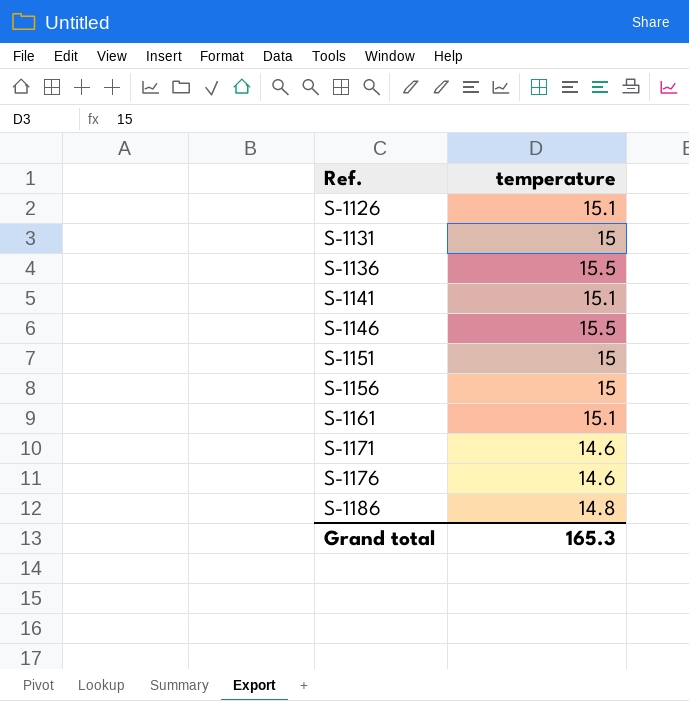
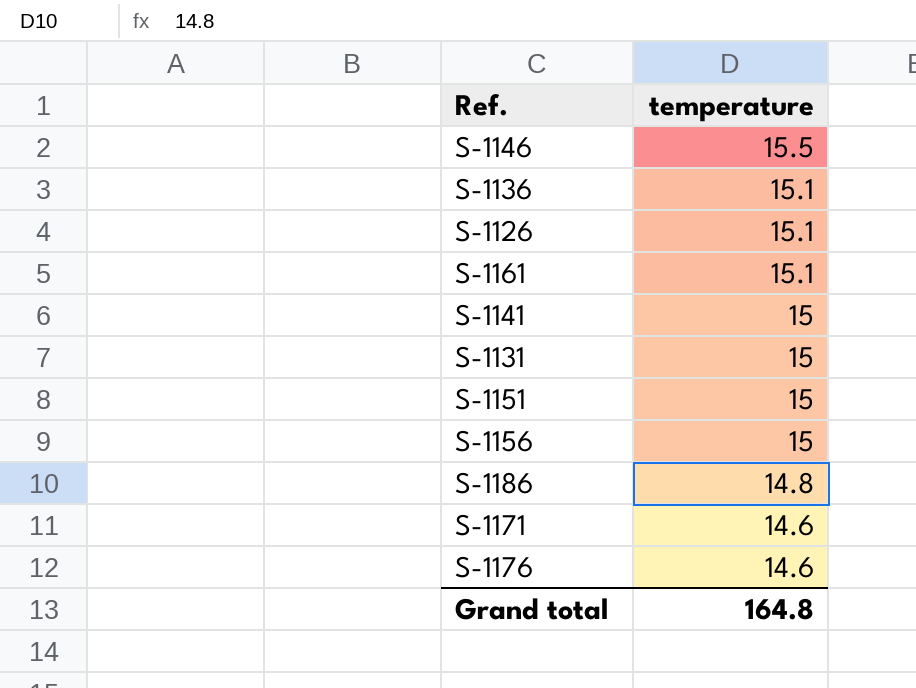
row order: Ref. ascending -> temperature descending
S-1136 | temperature: 15.5 -> 15.1
S-1141 | temperature: 15.1 -> 15
Grand total | temperature: 165.3 -> 164.8

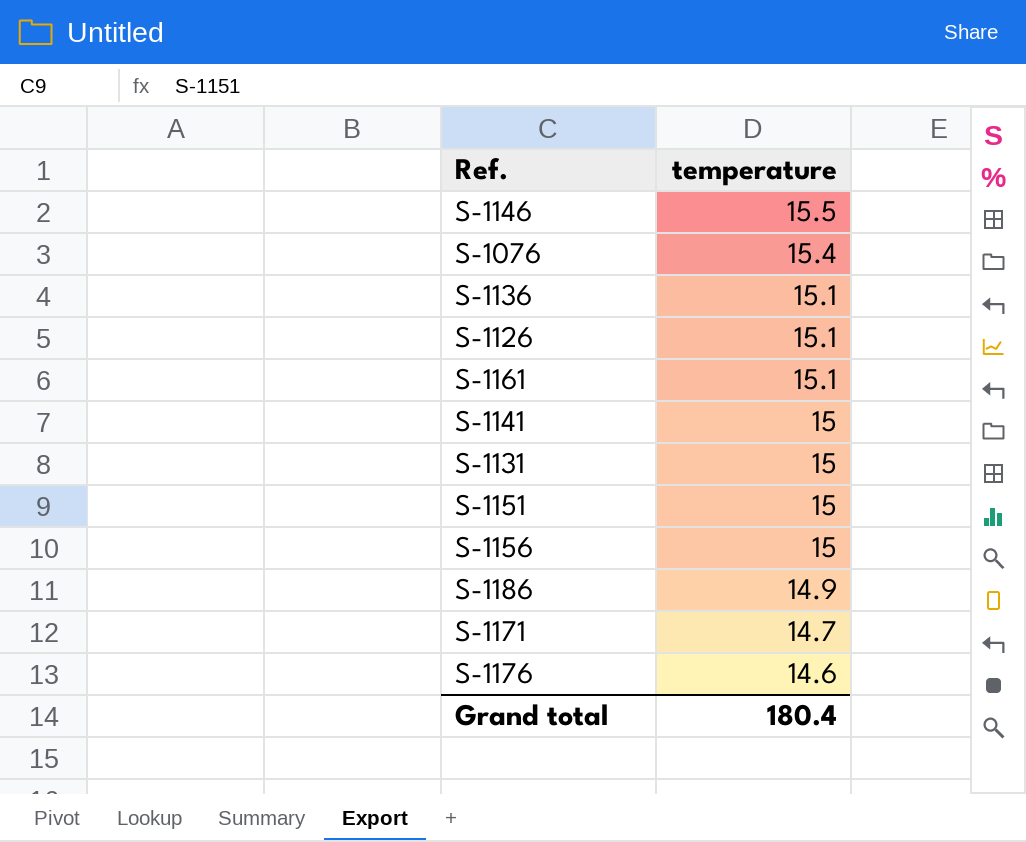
row S-1076: none -> 15.4
S-1186 | temperature: 14.8 -> 14.9
S-1171 | temperature: 14.6 -> 14.7
Grand total | temperature: 164.8 -> 180.4

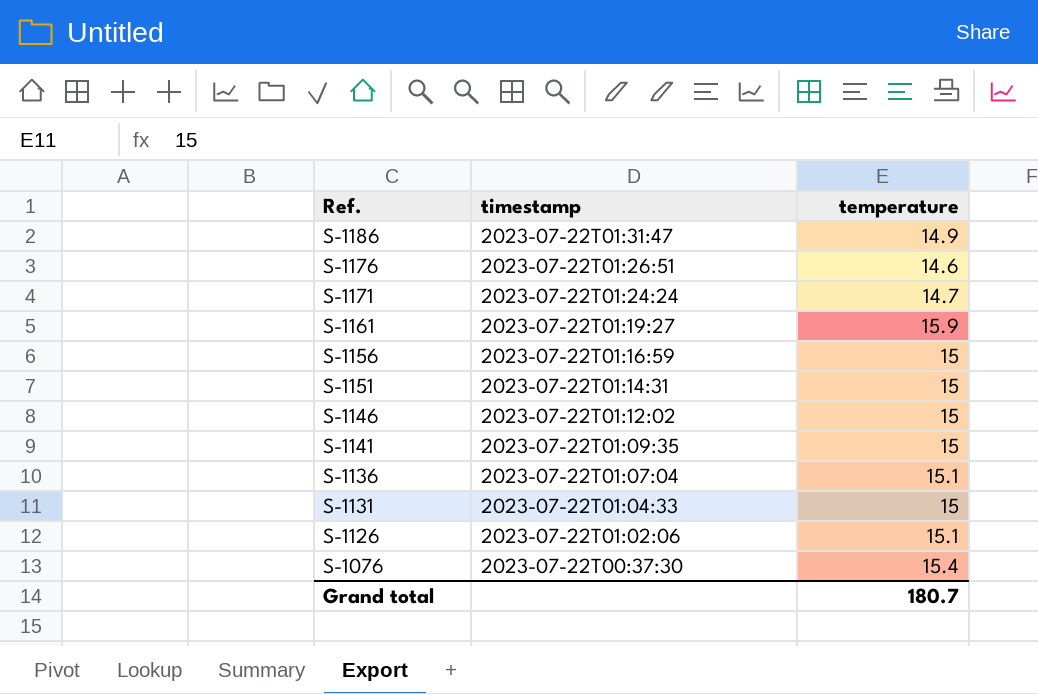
row order: temperature descending -> Ref. descending
column timestamp | position: none -> 2
S-1161 | temperature: 15.1 -> 15.9
S-1146 | temperature: 15.5 -> 15
Grand total | temperature: 180.4 -> 180.7

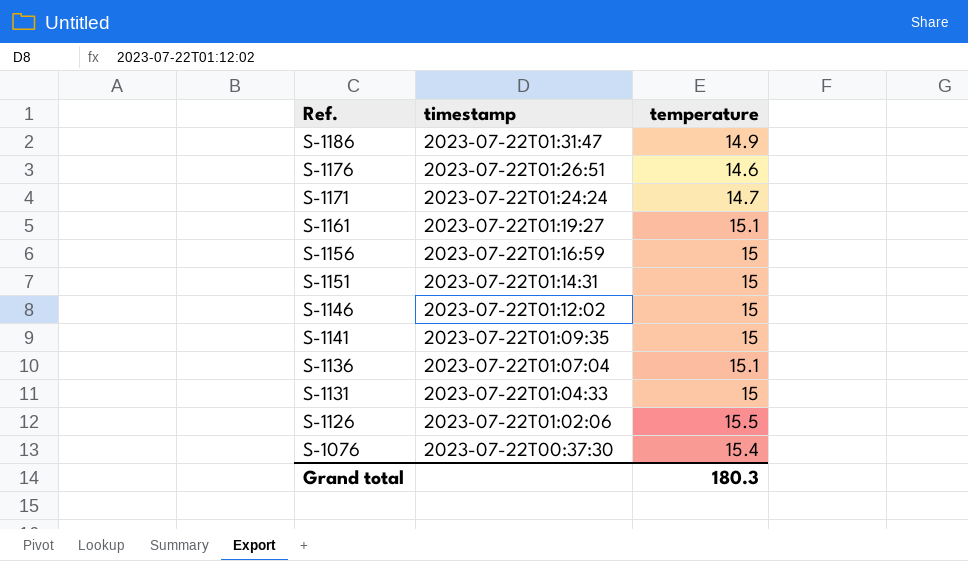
S-1161 | temperature: 15.9 -> 15.1
S-1126 | temperature: 15.1 -> 15.5
Grand total | temperature: 180.7 -> 180.3

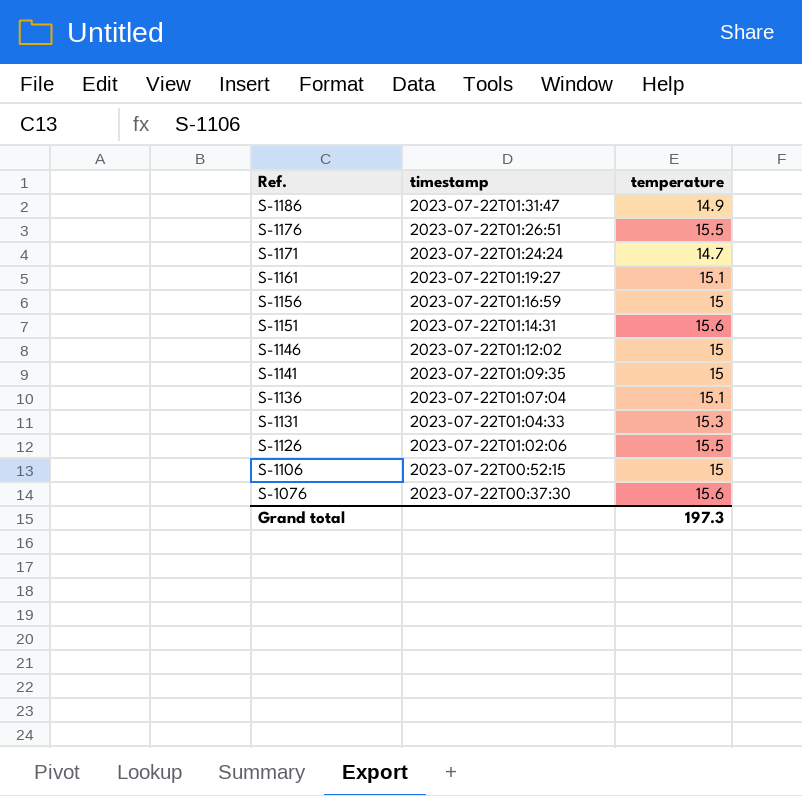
S-1176 | temperature: 14.6 -> 15.5
S-1151 | temperature: 15 -> 15.6
S-1131 | temperature: 15 -> 15.3
row S-1106: none -> 2023-07-22T00:52:15 | 15
S-1076 | temperature: 15.4 -> 15.6
Grand total | temperature: 180.3 -> 197.3

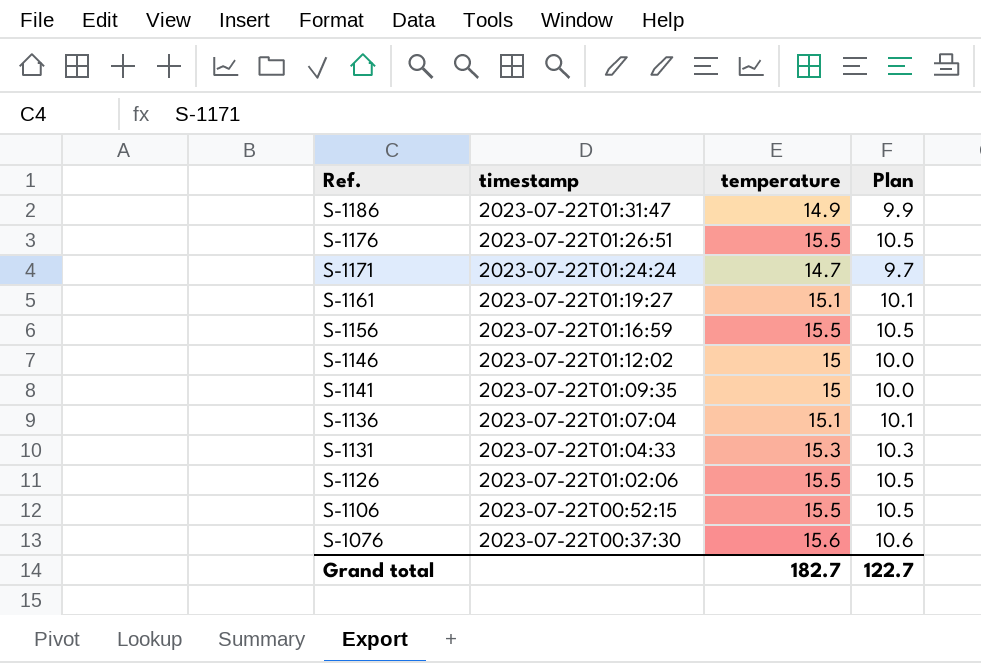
column Plan | formula: none -> [temperature] - 5
row S-1151: 2023-07-22T01:14:31 | 15.6 -> none
S-1156 | temperature: 15 -> 15.5
S-1106 | temperature: 15 -> 15.5
Grand total | temperature: 197.3 -> 182.7

